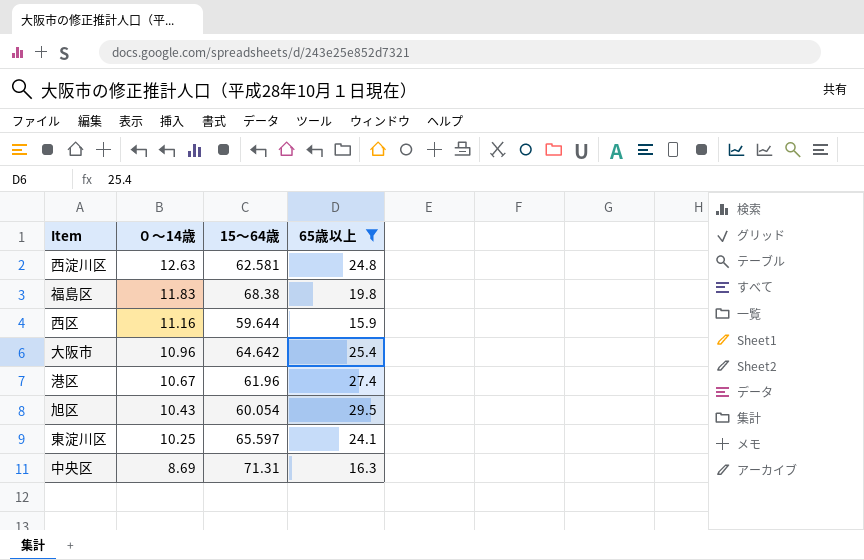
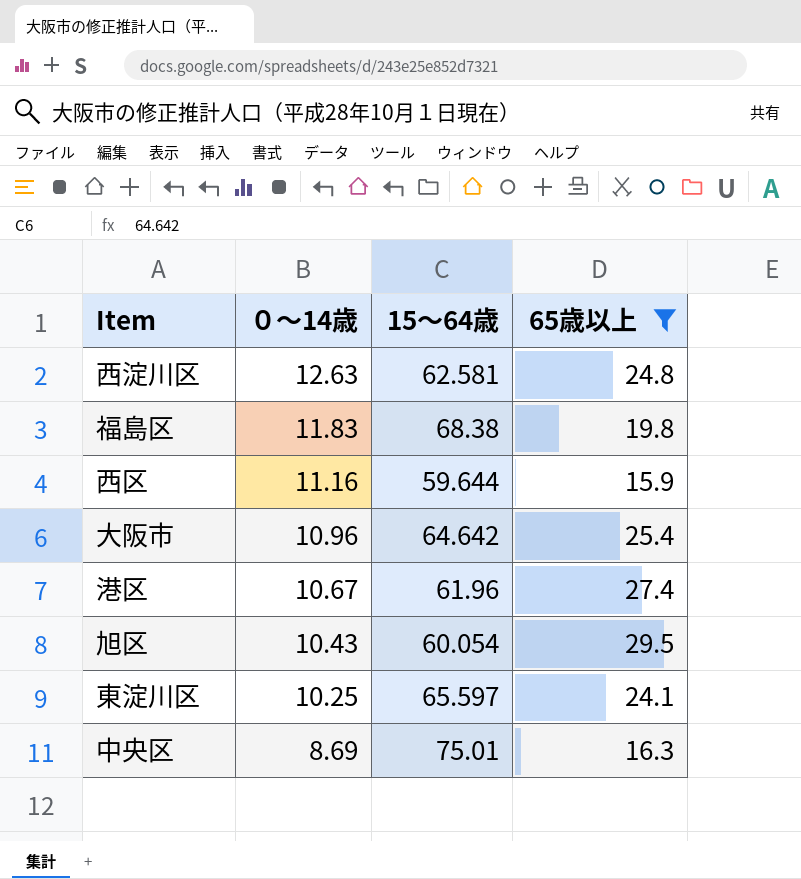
中央区 | 15～64歳: 71.31 -> 75.01

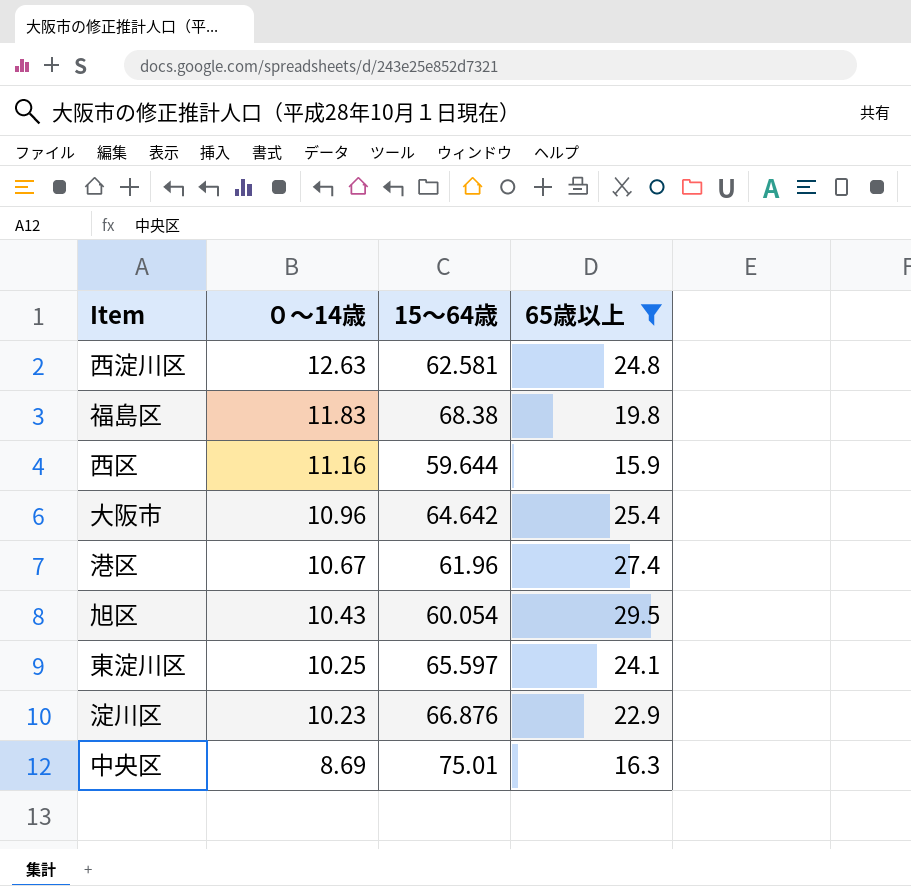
row 淀川区: none -> 10.23 | 66.876 | 22.9

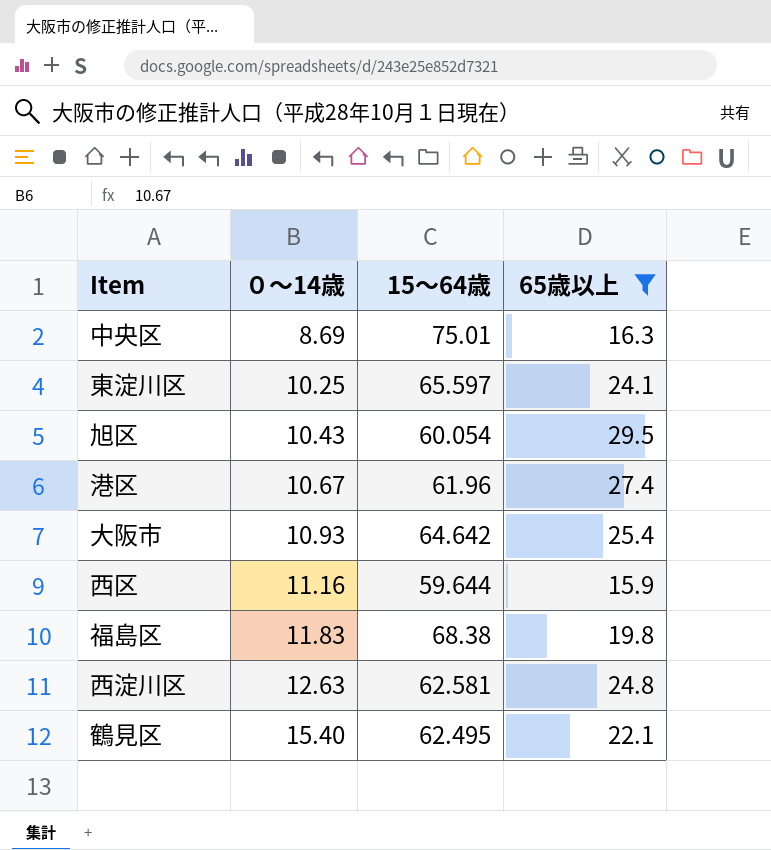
row order: ０～14歳 descending -> ０～14歳 ascending
row 淀川区: 10.23 | 66.876 | 22.9 -> none
大阪市 | ０～14歳: 10.96 -> 10.93
row 鶴見区: none -> 15.40 | 62.495 | 22.1

